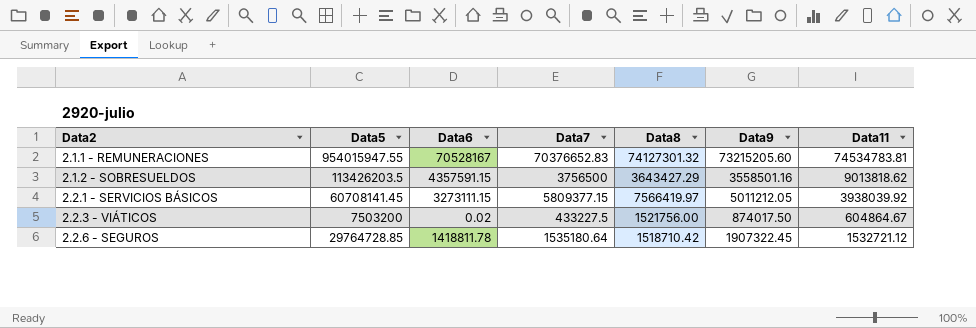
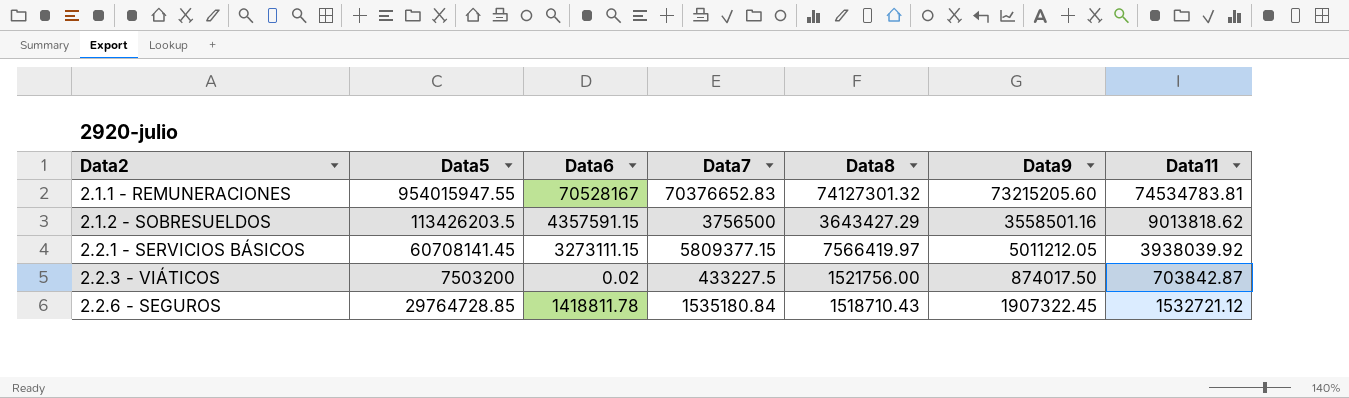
2.2.3 - VIÁTICOS | Data11: 604864.67 -> 703842.87
2.2.6 - SEGUROS | Data7: 1535180.64 -> 1535180.84
2.2.6 - SEGUROS | Data8: 1518710.42 -> 1518710.43

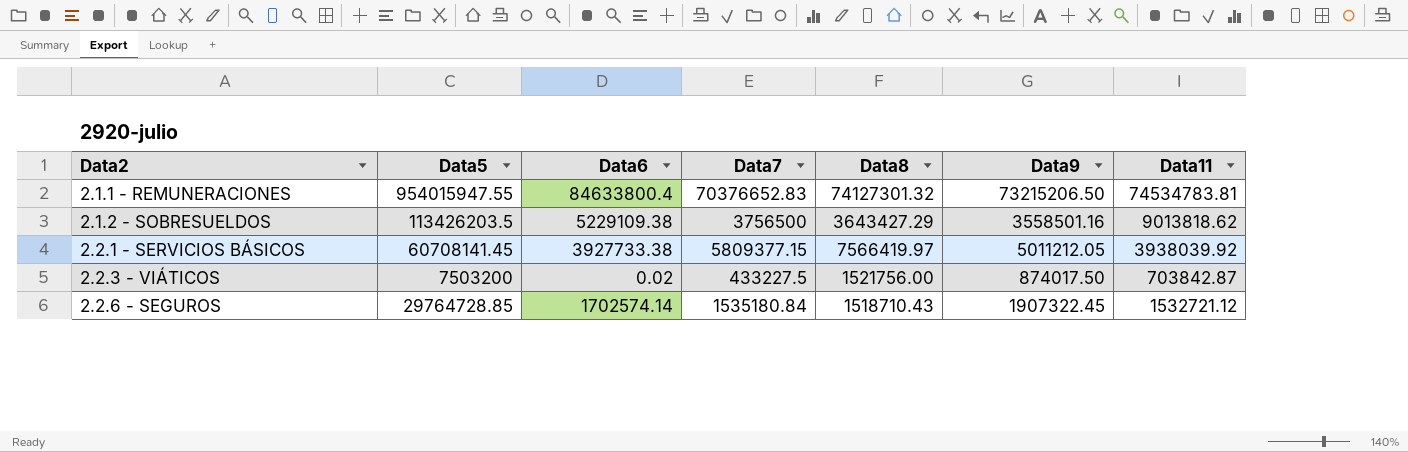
2.1.1 - REMUNERACIONES | Data6: 70528167 -> 84633800.4
2.1.1 - REMUNERACIONES | Data9: 73215205.60 -> 73215206.50
2.1.2 - SOBRESUELDOS | Data6: 4357591.15 -> 5229109.38
2.2.1 - SERVICIOS BÁSICOS | Data6: 3273111.15 -> 3927733.38
2.2.6 - SEGUROS | Data6: 1418811.78 -> 1702574.14

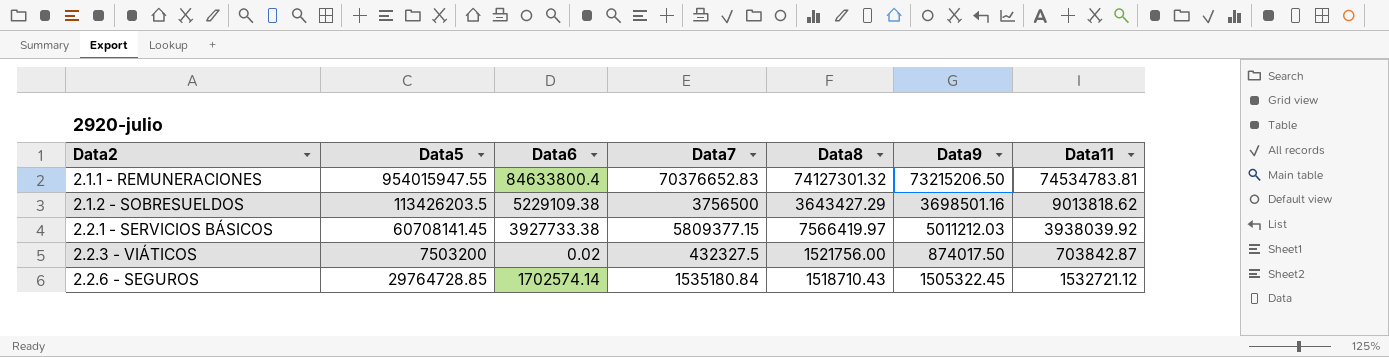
2.1.2 - SOBRESUELDOS | Data9: 3558501.16 -> 3698501.16
2.2.1 - SERVICIOS BÁSICOS | Data9: 5011212.05 -> 5011212.03
2.2.3 - VIÁTICOS | Data7: 433227.5 -> 432327.5
2.2.6 - SEGUROS | Data9: 1907322.45 -> 1505322.45

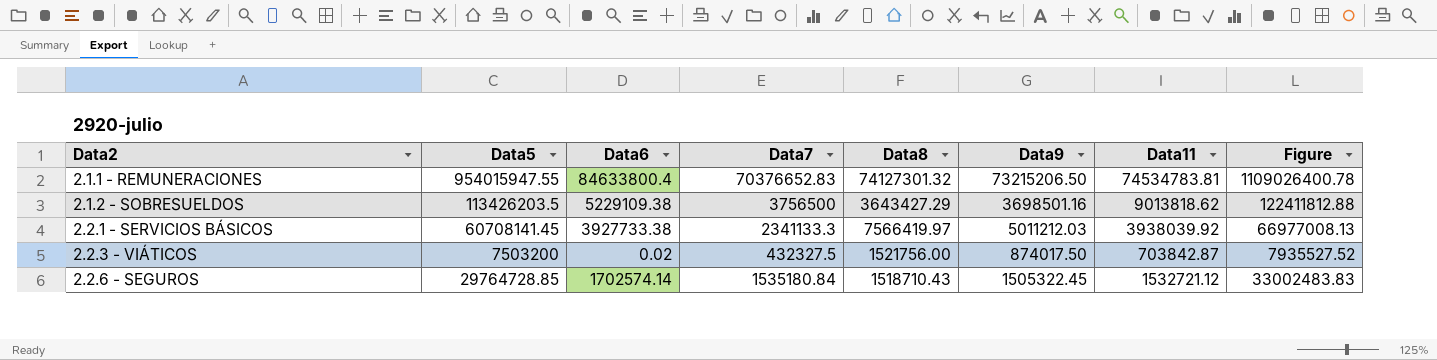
column Figure | formula: none -> [Data5] + [Data6] + [Data7]
2.2.1 - SERVICIOS BÁSICOS | Data7: 5809377.15 -> 2341133.3

